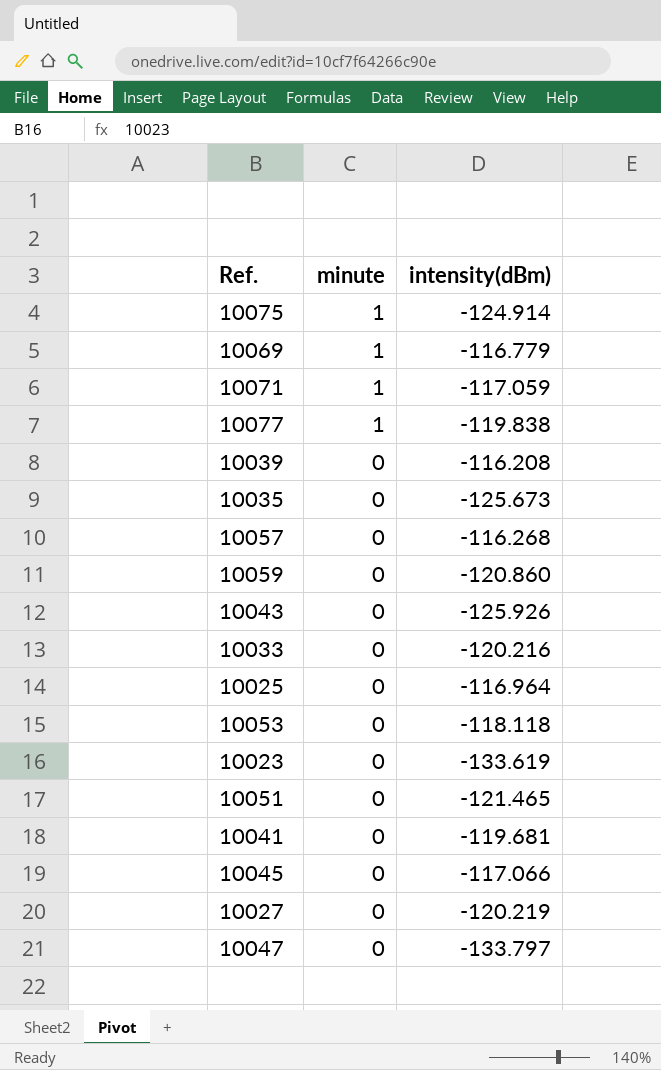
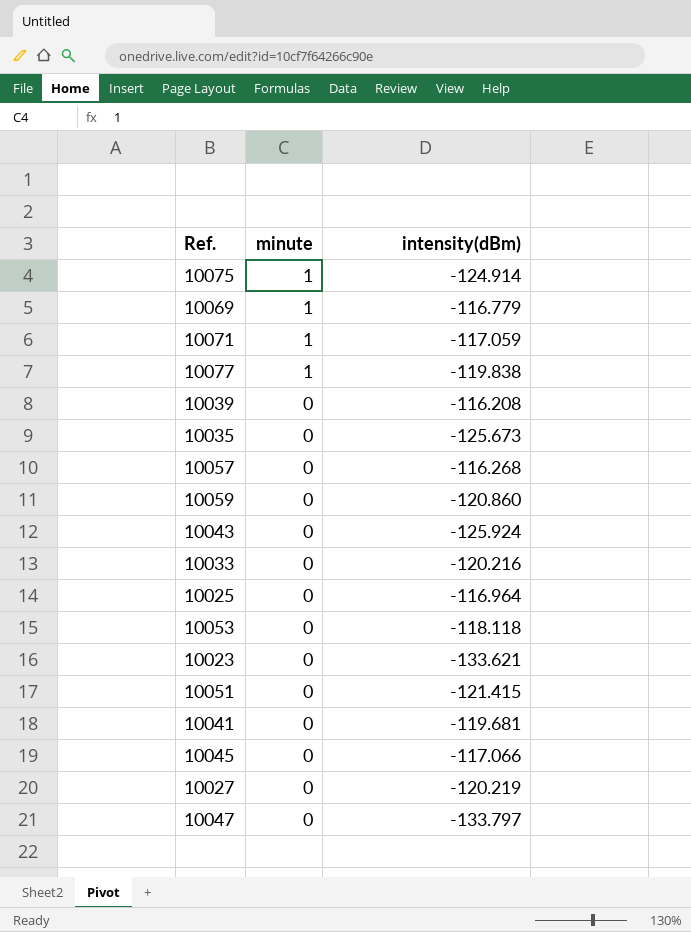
10043 | intensity(dBm): -125.926 -> -125.924
10023 | intensity(dBm): -133.619 -> -133.621
10051 | intensity(dBm): -121.465 -> -121.415

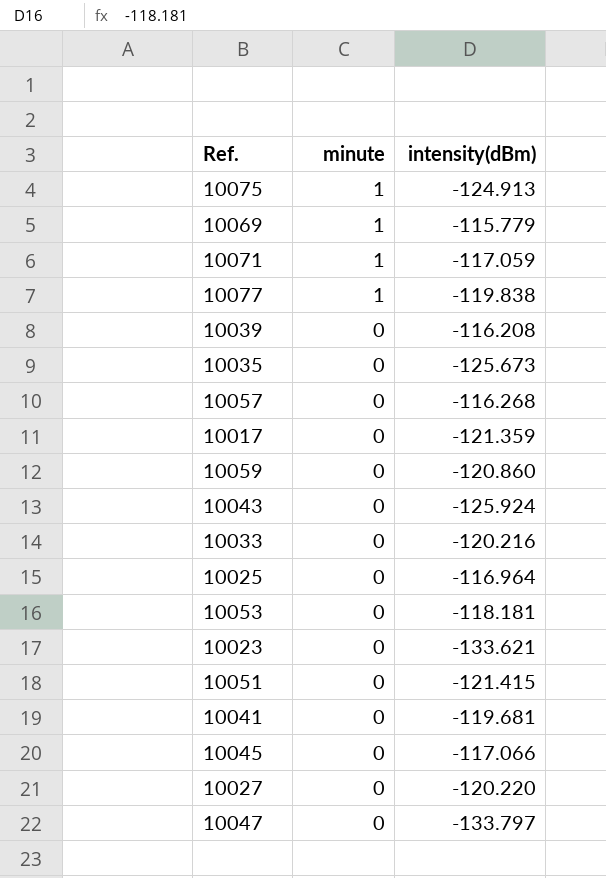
10075 | intensity(dBm): -124.914 -> -124.913
10069 | intensity(dBm): -116.779 -> -115.779
row 10017: none -> 0 | -121.359
10053 | intensity(dBm): -118.118 -> -118.181
10027 | intensity(dBm): -120.219 -> -120.220

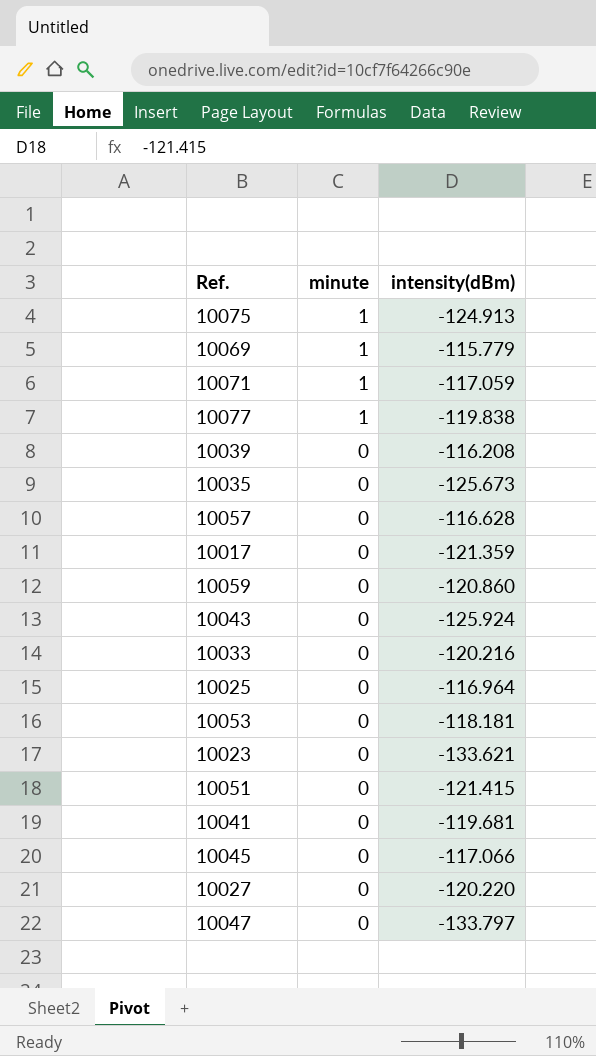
10057 | intensity(dBm): -116.268 -> -116.628

